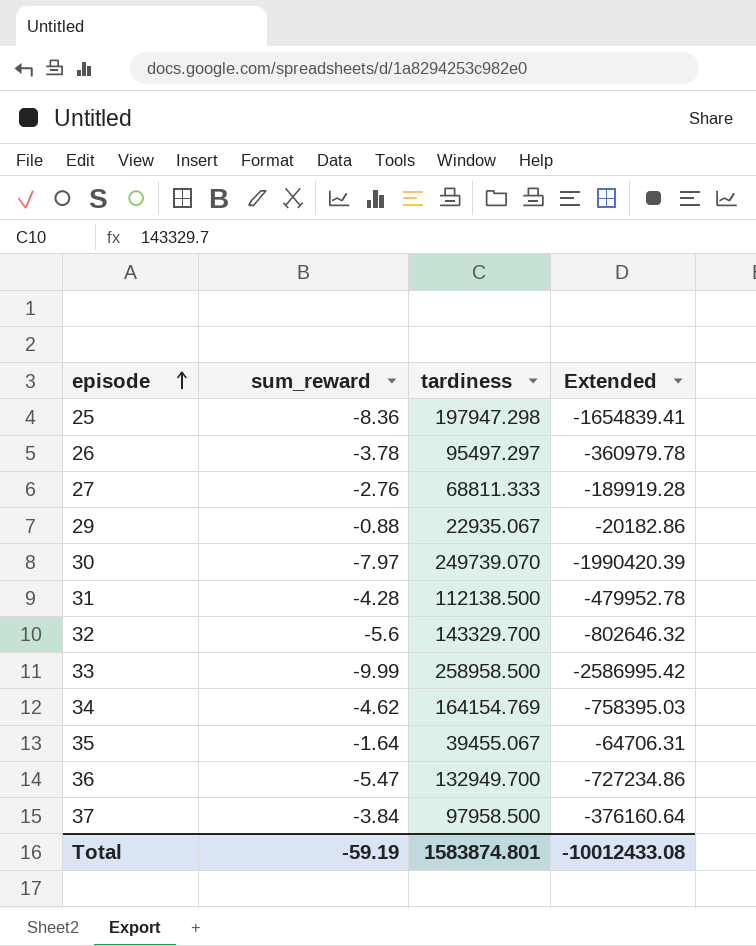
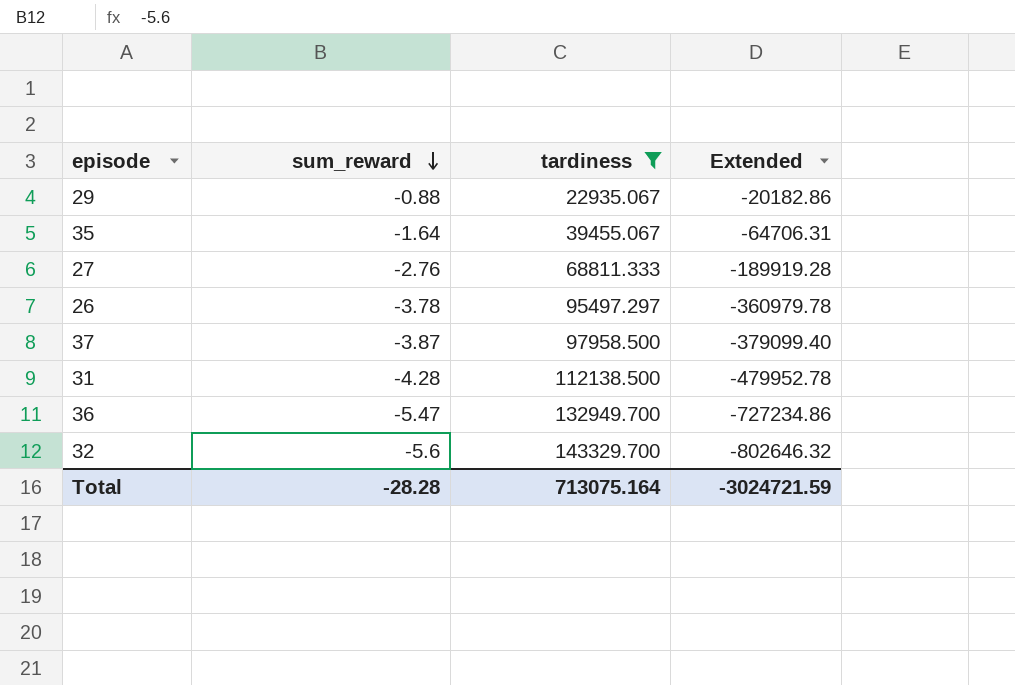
filter: none -> tardiness <= 143329.700
row order: episode ascending -> sum_reward descending
37 | sum_reward: -3.84 -> -3.87
37 | Extended: -376160.64 -> -379099.40
Total | sum_reward: -59.19 -> -28.28
Total | tardiness: 1583874.801 -> 713075.164
Total | Extended: -10012433.08 -> -3024721.59

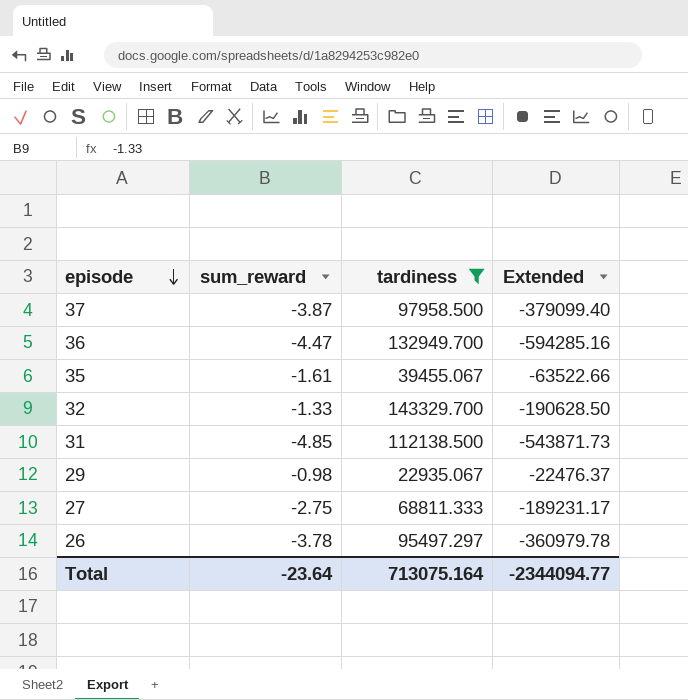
row order: sum_reward descending -> episode descending
36 | sum_reward: -5.47 -> -4.47
36 | Extended: -727234.86 -> -594285.16
35 | sum_reward: -1.64 -> -1.61
35 | Extended: -64706.31 -> -63522.66
32 | sum_reward: -5.6 -> -1.33
32 | Extended: -802646.32 -> -190628.50
31 | sum_reward: -4.28 -> -4.85
31 | Extended: -479952.78 -> -543871.73
29 | sum_reward: -0.88 -> -0.98
29 | Extended: -20182.86 -> -22476.37
27 | sum_reward: -2.76 -> -2.75
27 | Extended: -189919.28 -> -189231.17
Total | sum_reward: -28.28 -> -23.64
Total | Extended: -3024721.59 -> -2344094.77

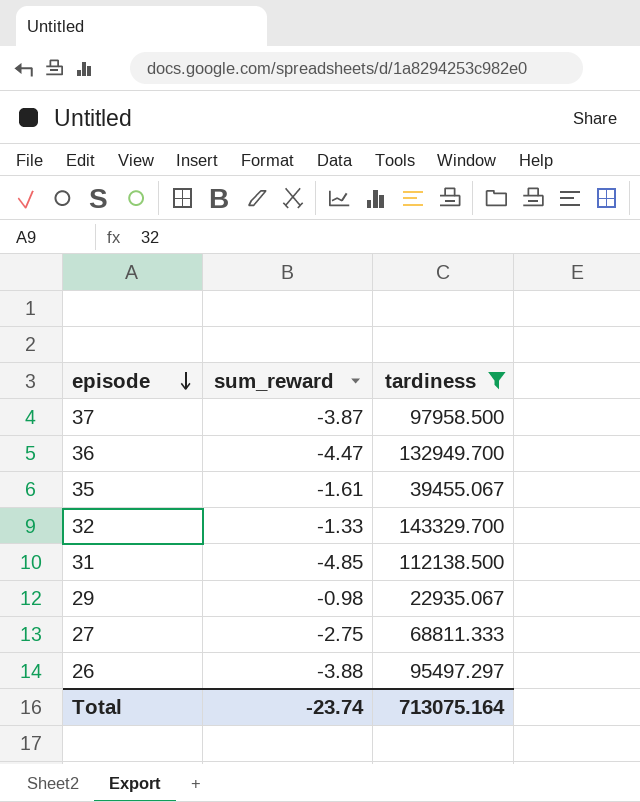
column Extended | formula: [sum_reward] * [tardiness] -> none
26 | sum_reward: -3.78 -> -3.88
Total | sum_reward: -23.64 -> -23.74

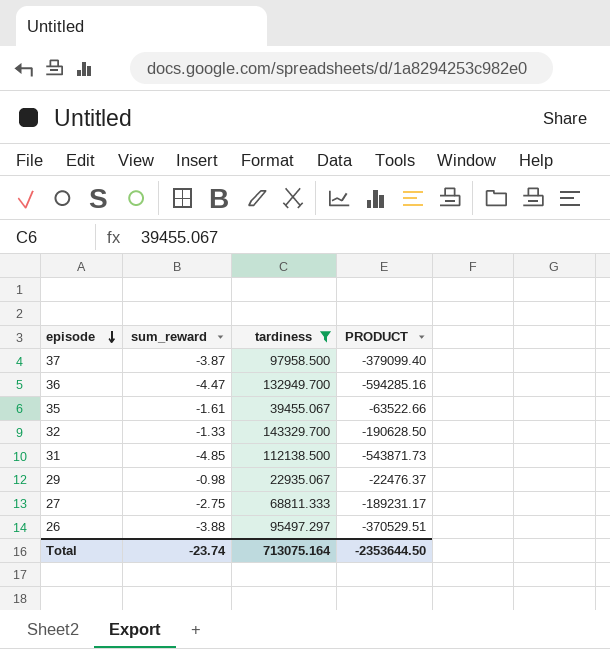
column PRODUCT | formula: none -> [sum_reward] * [tardiness]

